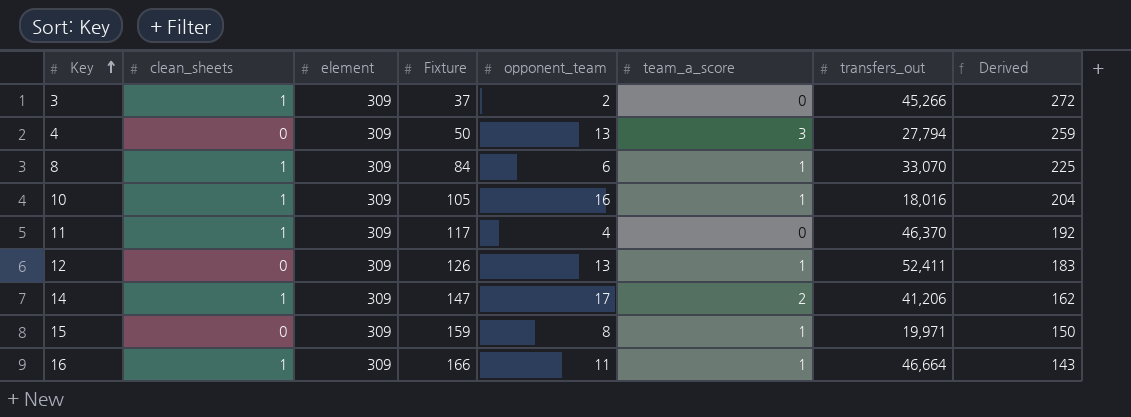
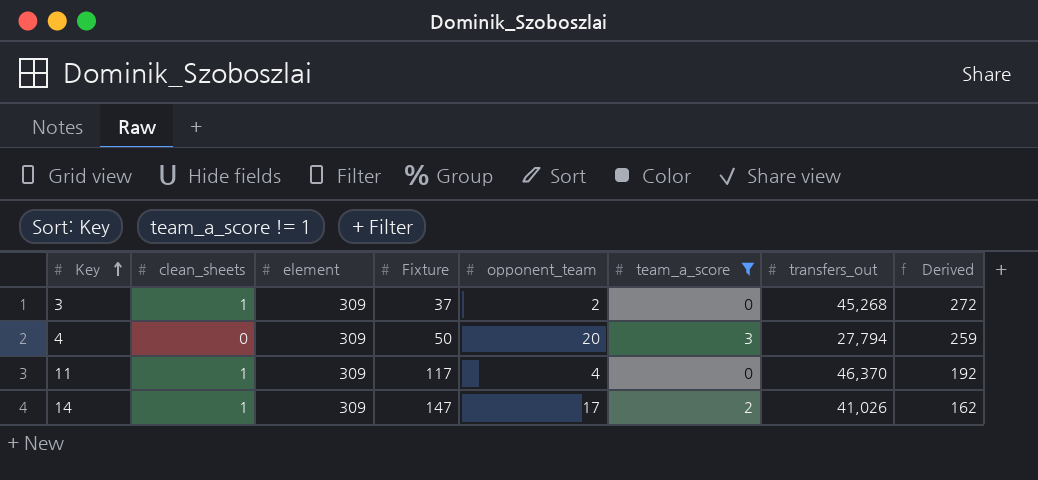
filter: none -> team_a_score != 1
3 | transfers_out: 45,266 -> 45,268
4 | opponent_team: 13 -> 20
14 | transfers_out: 41,206 -> 41,026

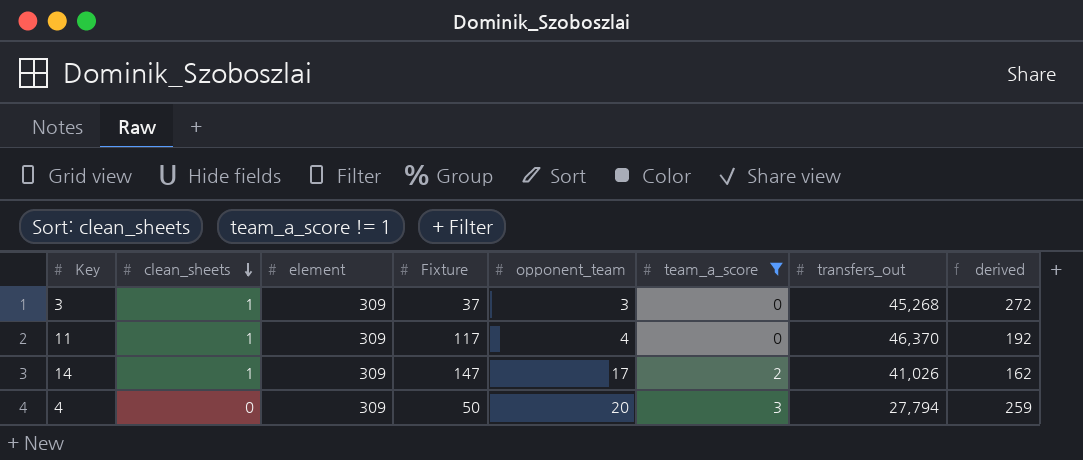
row order: Key ascending -> clean_sheets descending
column name: Derived -> derived
3 | opponent_team: 2 -> 3

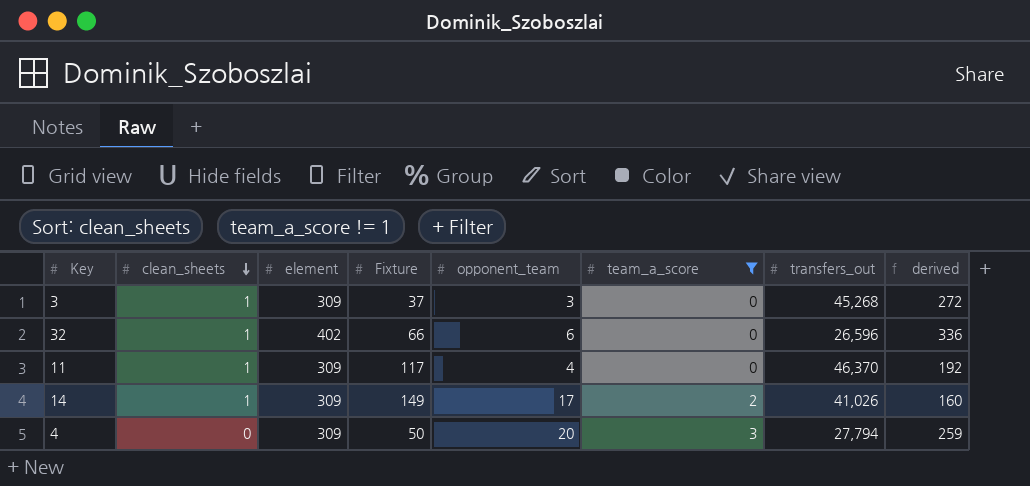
row 32: none -> 1 | 402 | 66 | 6 | 0 | 26,596 | 336
14 | Fixture: 147 -> 149
14 | derived: 162 -> 160

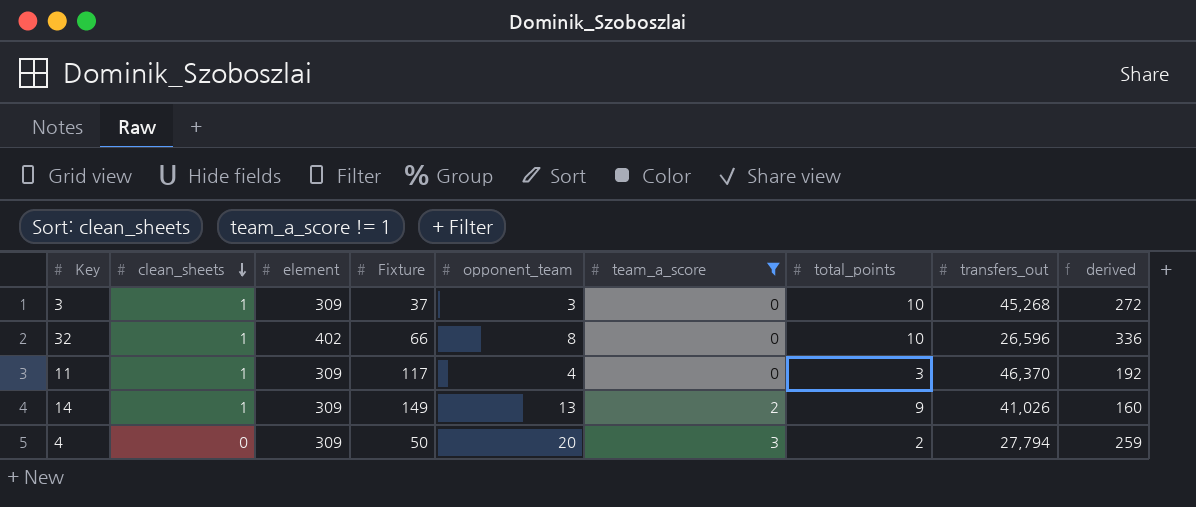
column total_points | position: none -> 7
32 | opponent_team: 6 -> 8
14 | opponent_team: 17 -> 13

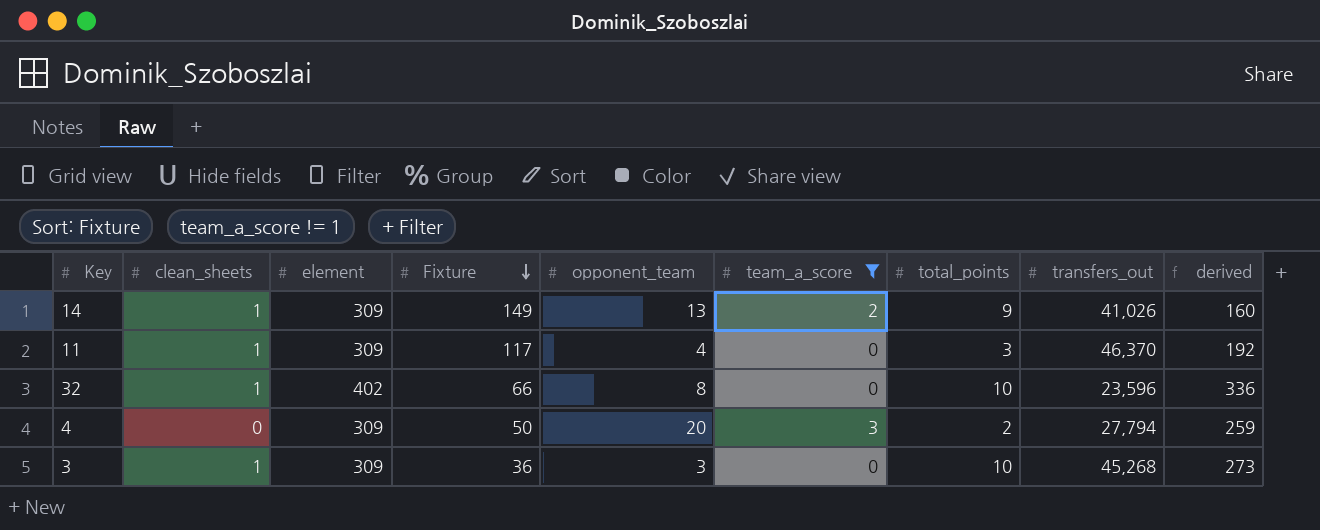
row order: clean_sheets descending -> Fixture descending
32 | transfers_out: 26,596 -> 23,596
3 | Fixture: 37 -> 36
3 | derived: 272 -> 273

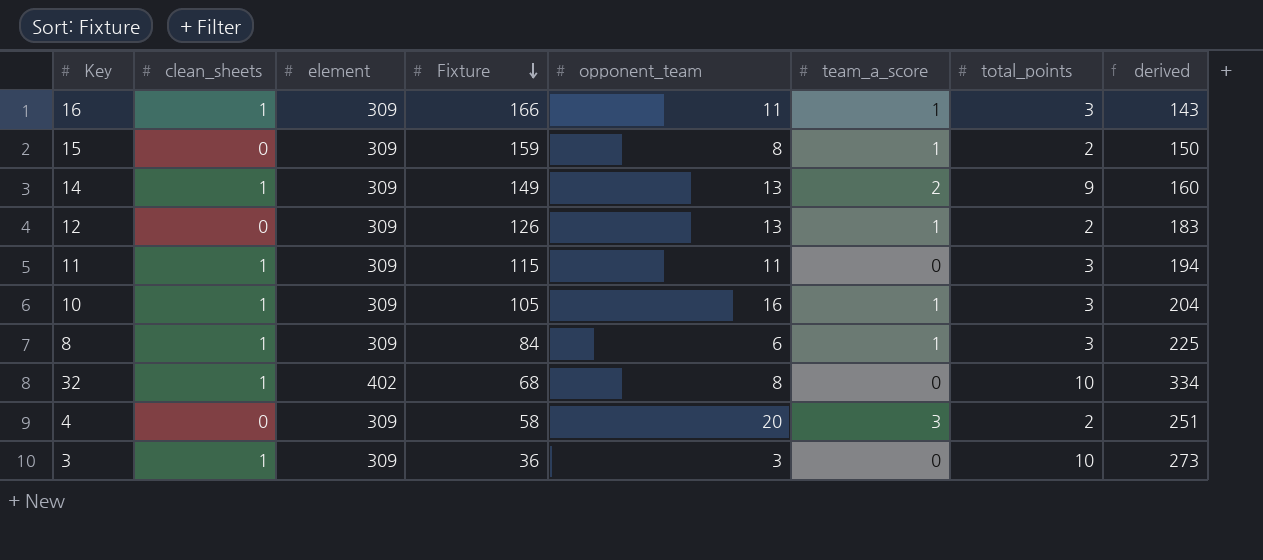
filter: team_a_score != 1 -> none
column transfers_out | position: 8 -> none
11 | Fixture: 117 -> 115
11 | opponent_team: 4 -> 11
11 | derived: 192 -> 194
32 | Fixture: 66 -> 68
32 | derived: 336 -> 334
4 | Fixture: 50 -> 58
4 | derived: 259 -> 251

